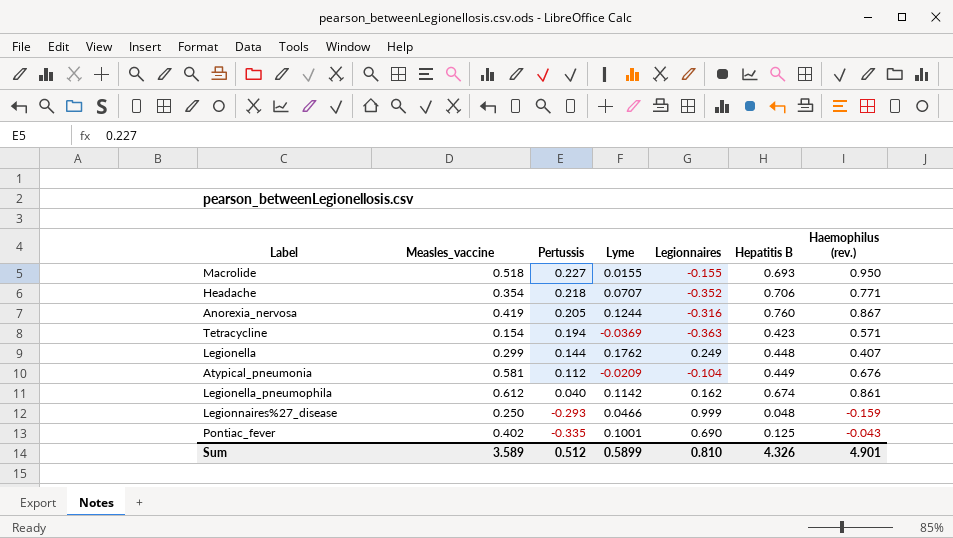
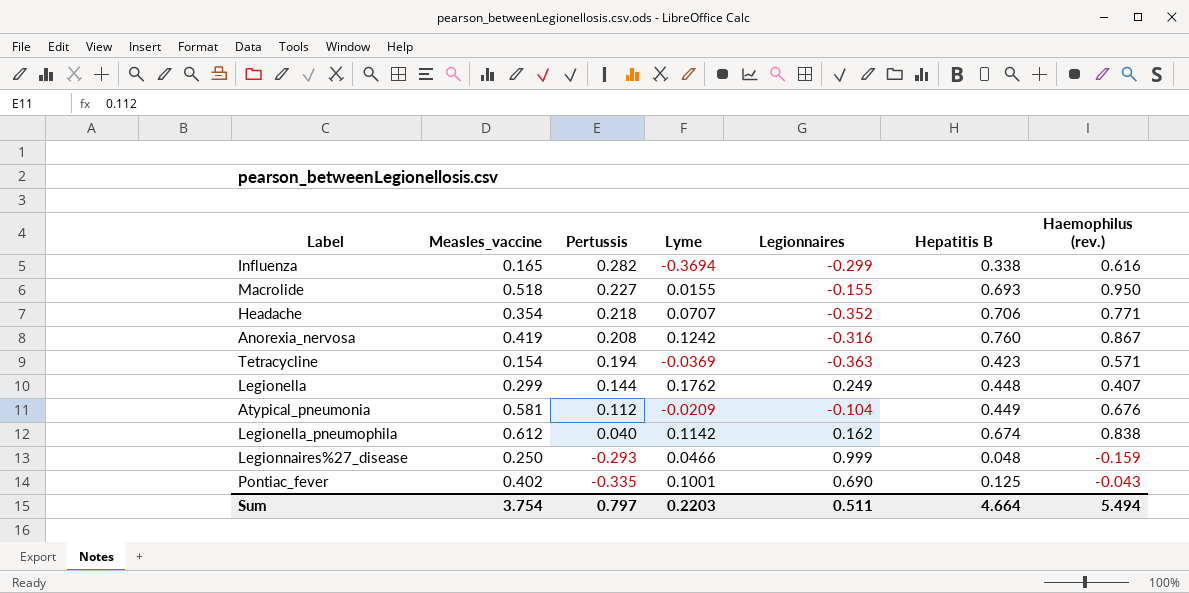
row Influenza: none -> 0.165 | 0.282 | -0.3694 | -0.299 | 0.338 | 0.616
Anorexia_nervosa | Pertussis: 0.205 -> 0.208
Anorexia_nervosa | Lyme: 0.1244 -> 0.1242
Legionella_pneumophila | Haemophilus (rev.): 0.861 -> 0.838
Sum | Measles_vaccine: 3.589 -> 3.754
Sum | Pertussis: 0.512 -> 0.797
Sum | Lyme: 0.5899 -> 0.2203
Sum | Legionnaires: 0.810 -> 0.511
Sum | Hepatitis B: 4.326 -> 4.664
Sum | Haemophilus (rev.): 4.901 -> 5.494

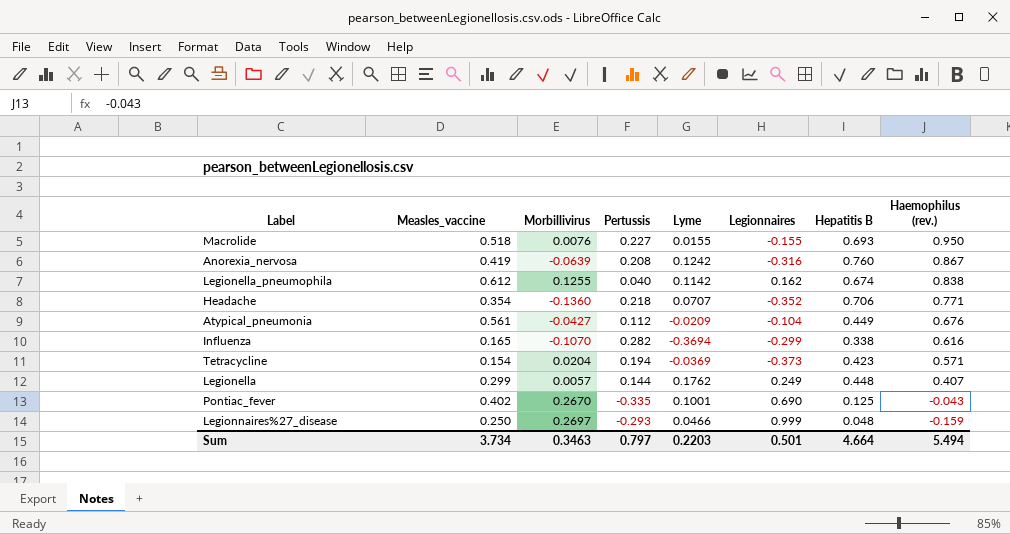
row order: Pertussis descending -> Haemophilus (rev.) descending
column Morbillivirus | position: none -> 3
Atypical_pneumonia | Measles_vaccine: 0.581 -> 0.561
Tetracycline | Legionnaires: -0.363 -> -0.373
Sum | Measles_vaccine: 3.754 -> 3.734
Sum | Legionnaires: 0.511 -> 0.501

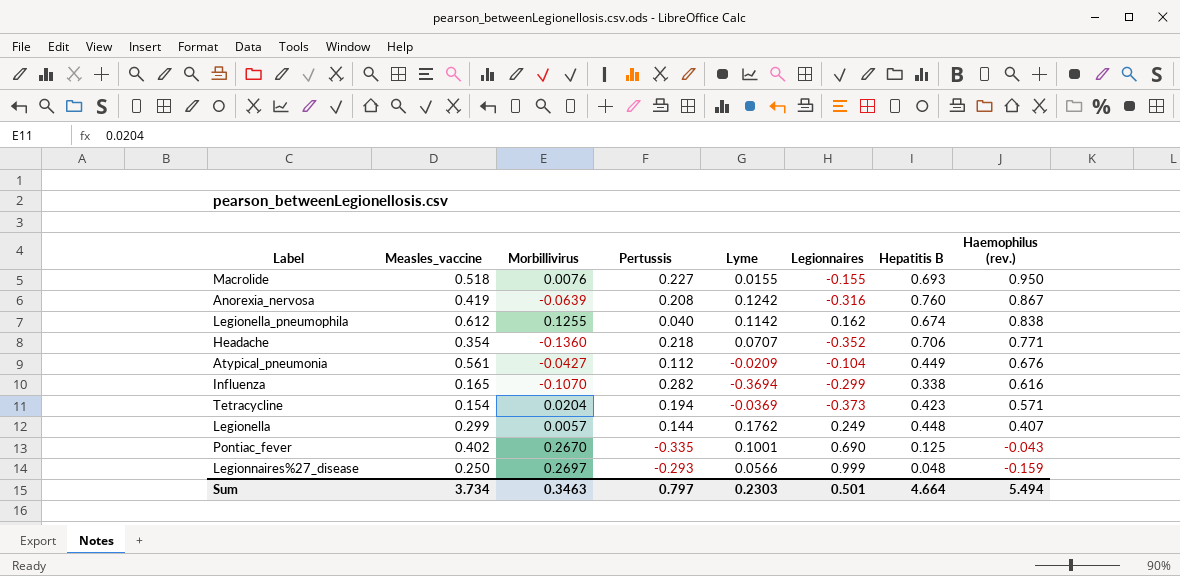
Legionnaires%27_disease | Lyme: 0.0466 -> 0.0566
Sum | Lyme: 0.2203 -> 0.2303

